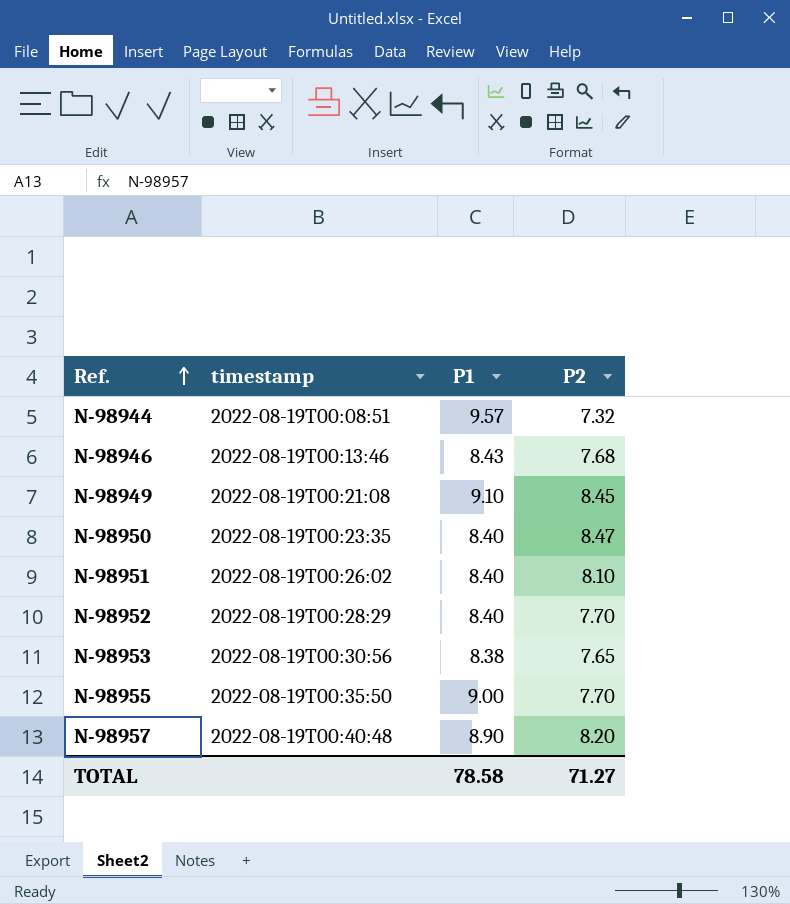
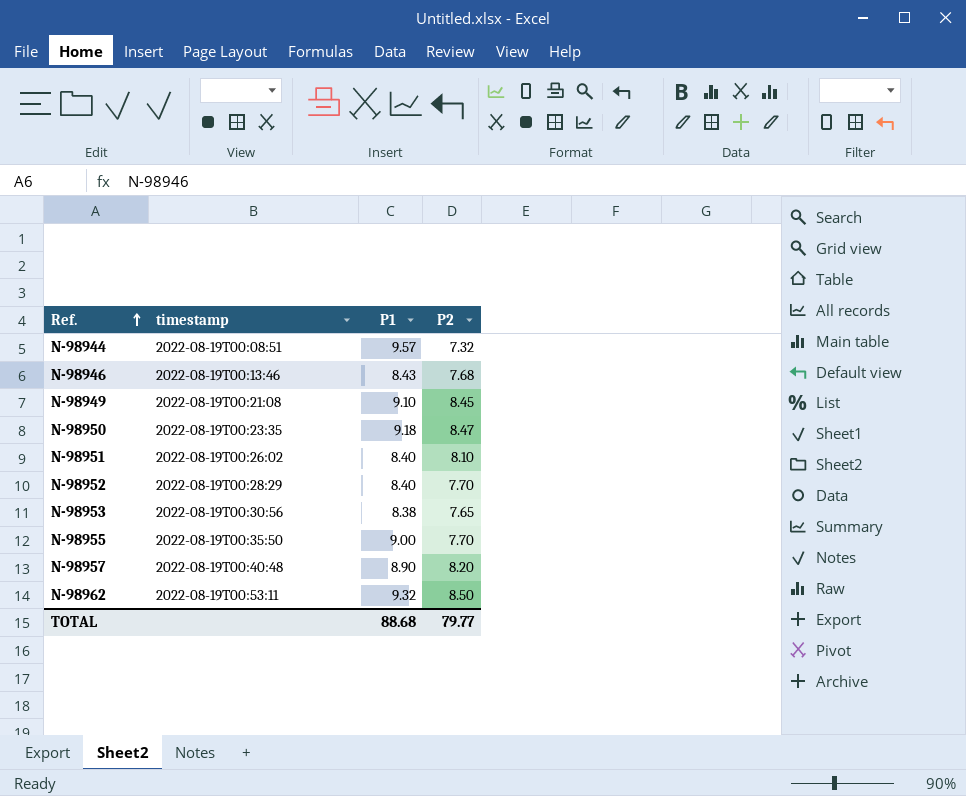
N-98950 | P1: 8.40 -> 9.18
row N-98962: none -> 2022-08-19T00:53:11 | 9.32 | 8.50
TOTAL | P1: 78.58 -> 88.68
TOTAL | P2: 71.27 -> 79.77

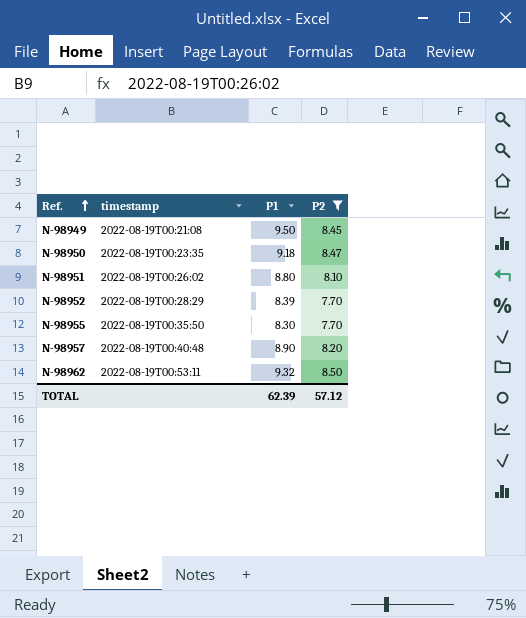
filter: none -> P2 >= 7.70
N-98949 | P1: 9.10 -> 9.50
N-98951 | P1: 8.40 -> 8.80
N-98952 | P1: 8.40 -> 8.39
N-98955 | P1: 9.00 -> 8.30
TOTAL | P1: 88.68 -> 62.39
TOTAL | P2: 79.77 -> 57.12

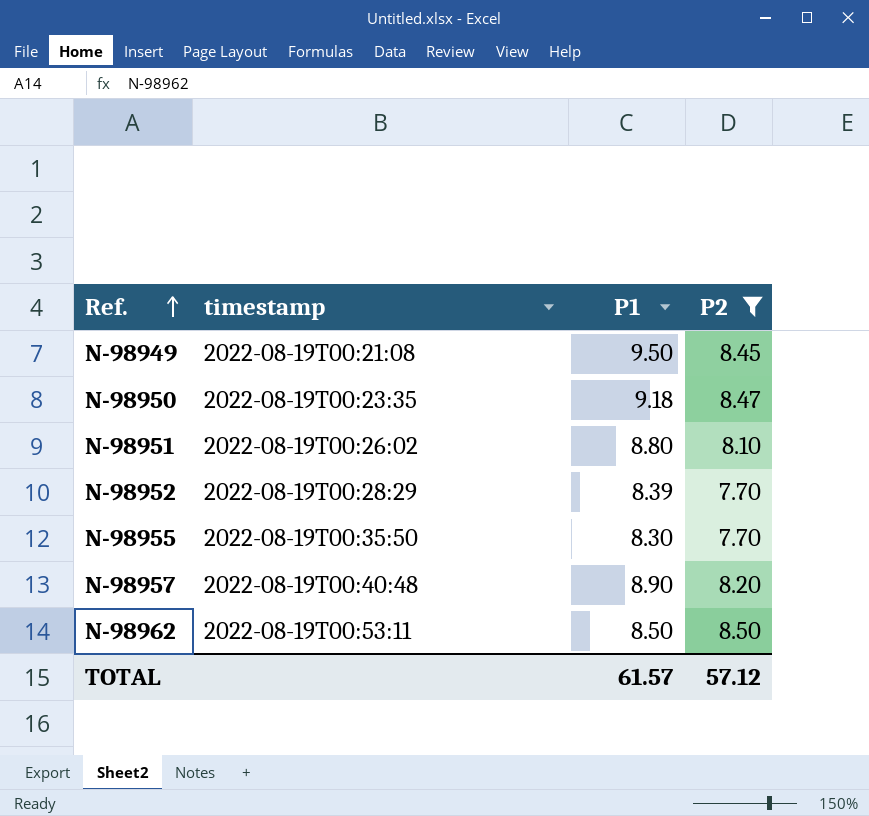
N-98962 | P1: 9.32 -> 8.50
TOTAL | P1: 62.39 -> 61.57

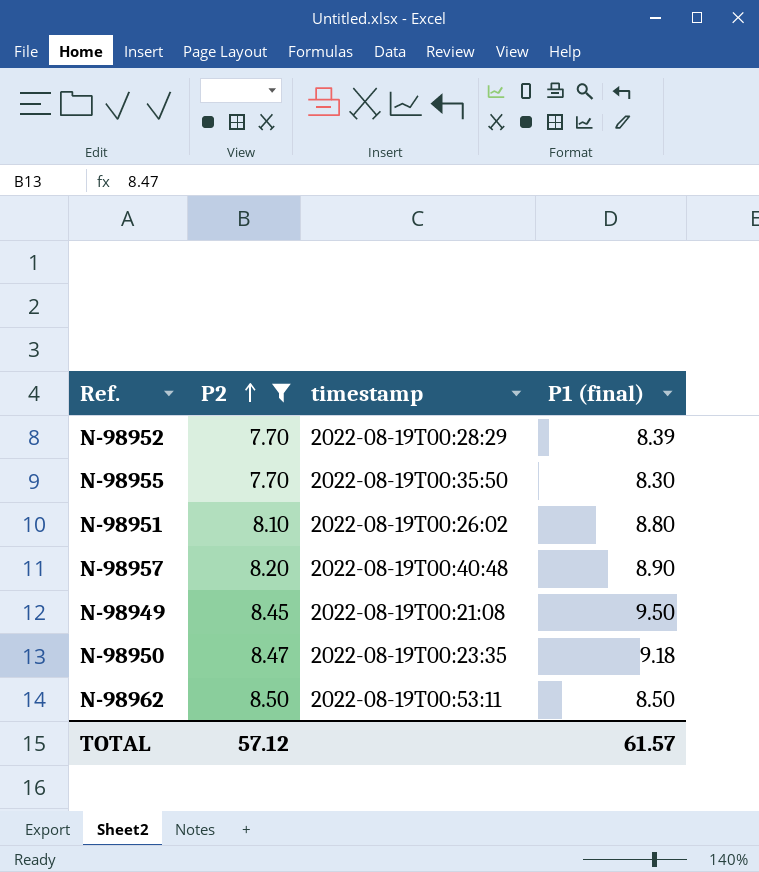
row order: Ref. ascending -> P2 ascending
column P2 | position: 4 -> 2
column name: P1 -> P1 (final)

